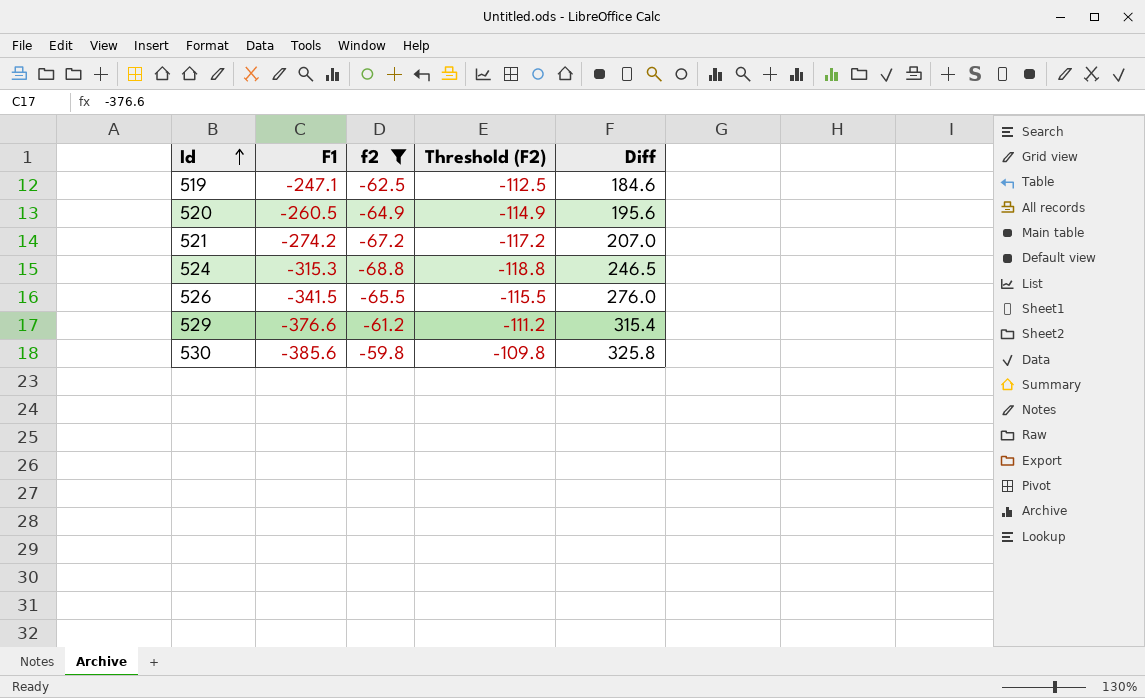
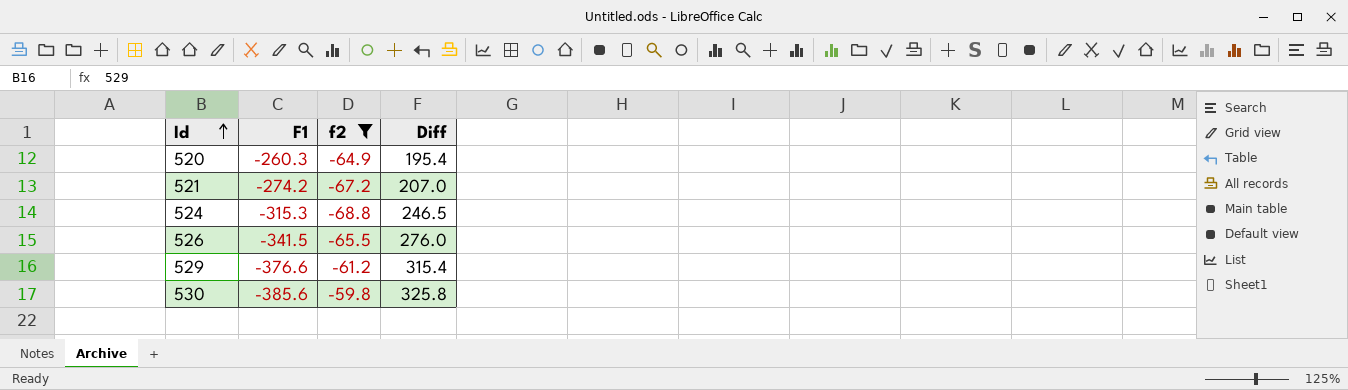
column Threshold (F2) | formula: [f2] - 50 -> none
row 519: -247.1 | -62.5 | -112.5 | 184.6 -> none
520 | F1: -260.5 -> -260.3
520 | Diff: 195.6 -> 195.4

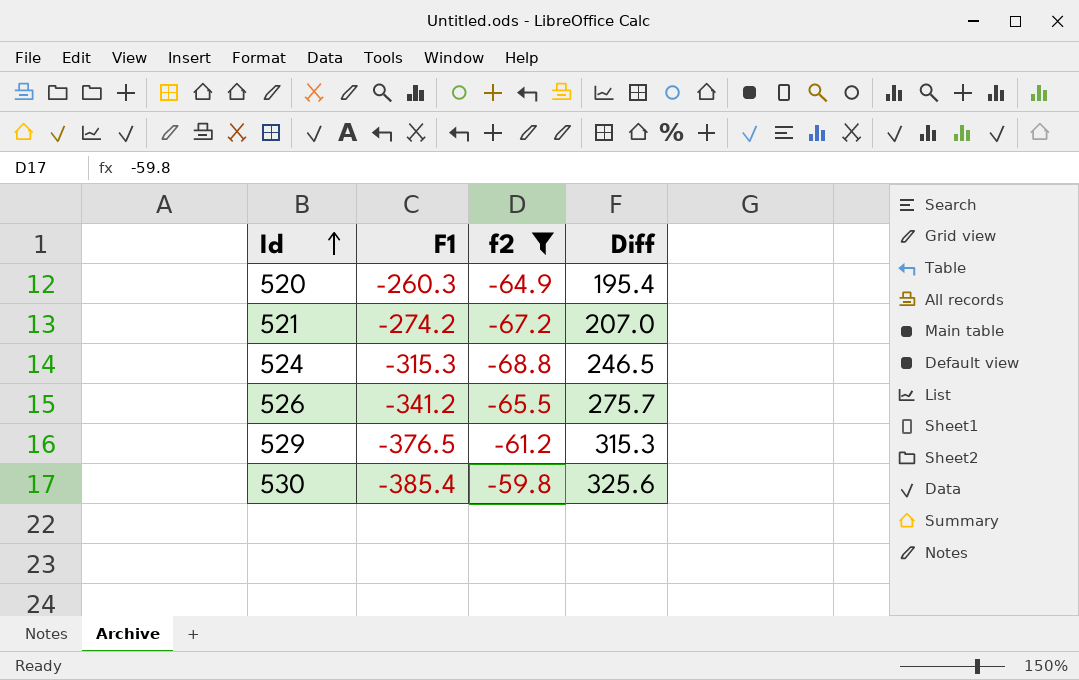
526 | F1: -341.5 -> -341.2
526 | Diff: 276.0 -> 275.7
529 | F1: -376.6 -> -376.5
529 | Diff: 315.4 -> 315.3
530 | F1: -385.6 -> -385.4
530 | Diff: 325.8 -> 325.6

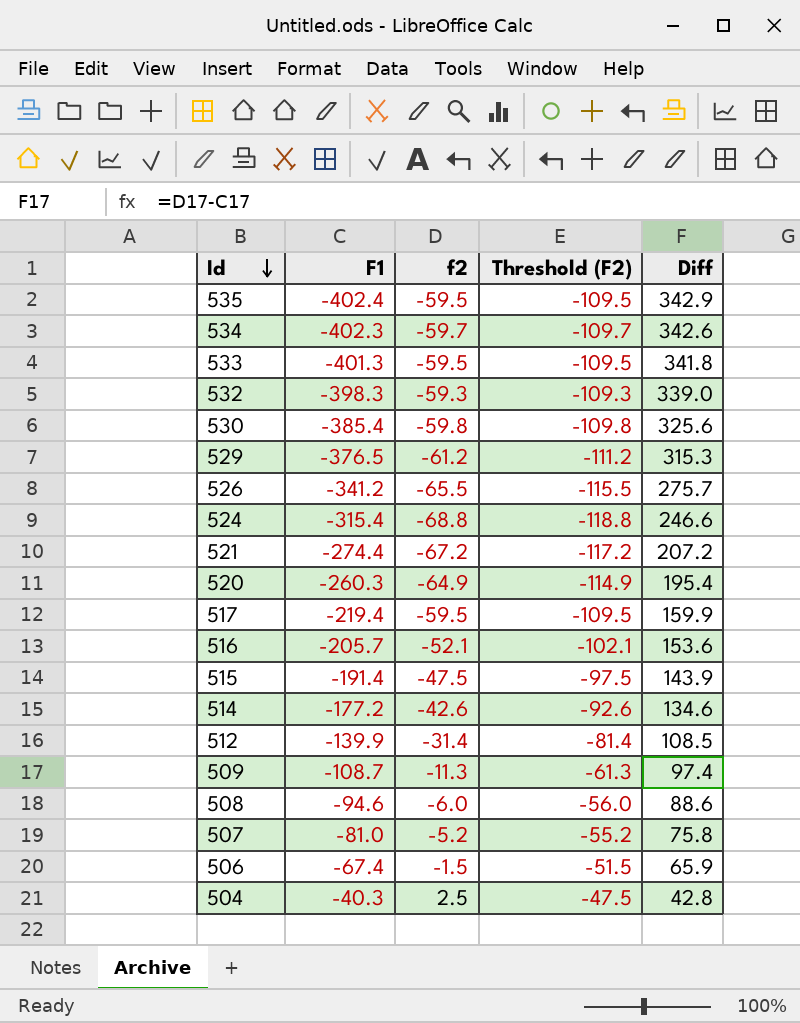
filter: f2 <= -59.8 -> none
row order: Id ascending -> Id descending
column Threshold (F2) | formula: none -> [f2] - 50
524 | F1: -315.3 -> -315.4
524 | Diff: 246.5 -> 246.6
521 | F1: -274.2 -> -274.4
521 | Diff: 207.0 -> 207.2

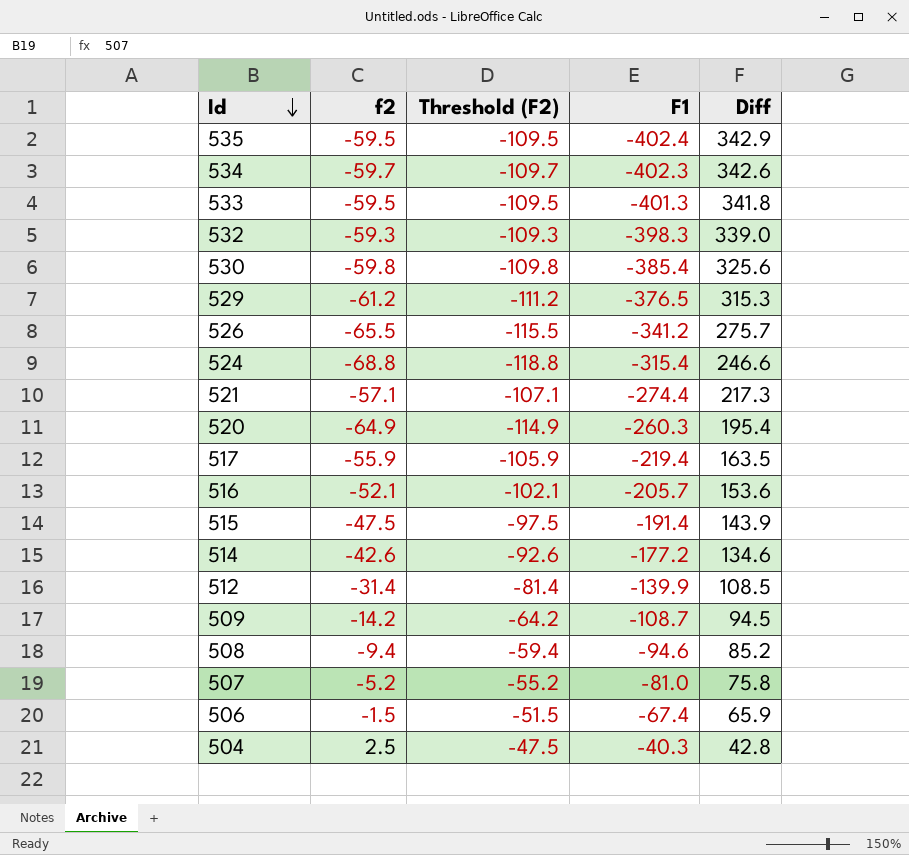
column F1 | position: 2 -> 4
521 | f2: -67.2 -> -57.1
521 | Threshold (F2): -117.2 -> -107.1
521 | Diff: 207.2 -> 217.3
517 | f2: -59.5 -> -55.9
517 | Threshold (F2): -109.5 -> -105.9
517 | Diff: 159.9 -> 163.5
509 | f2: -11.3 -> -14.2
509 | Threshold (F2): -61.3 -> -64.2
509 | Diff: 97.4 -> 94.5
508 | f2: -6.0 -> -9.4
508 | Threshold (F2): -56.0 -> -59.4
508 | Diff: 88.6 -> 85.2

